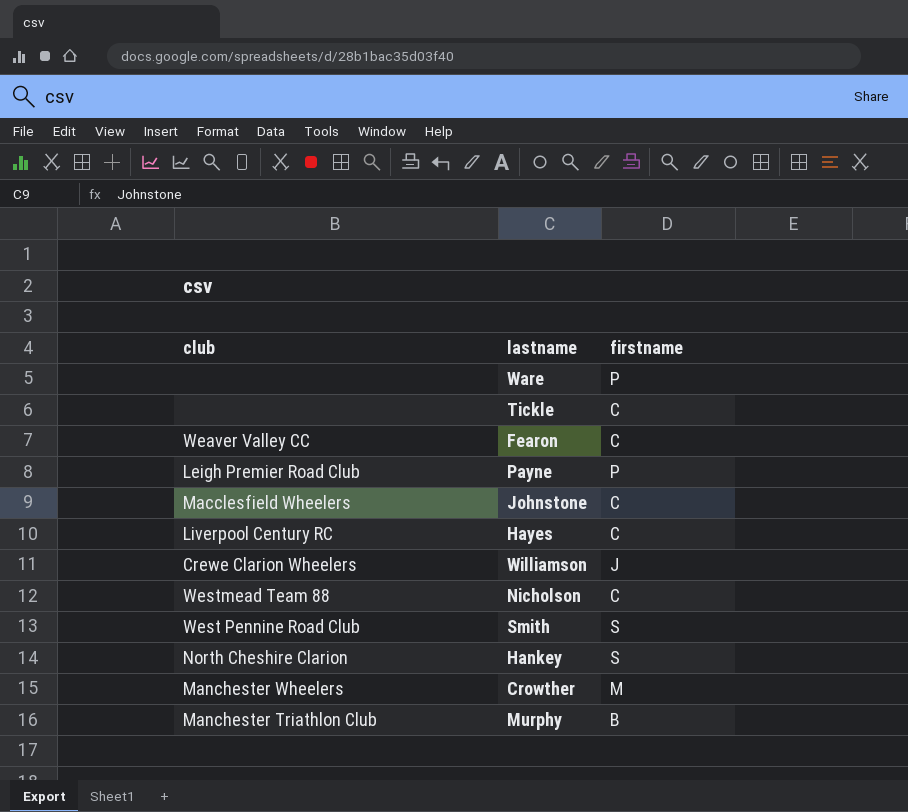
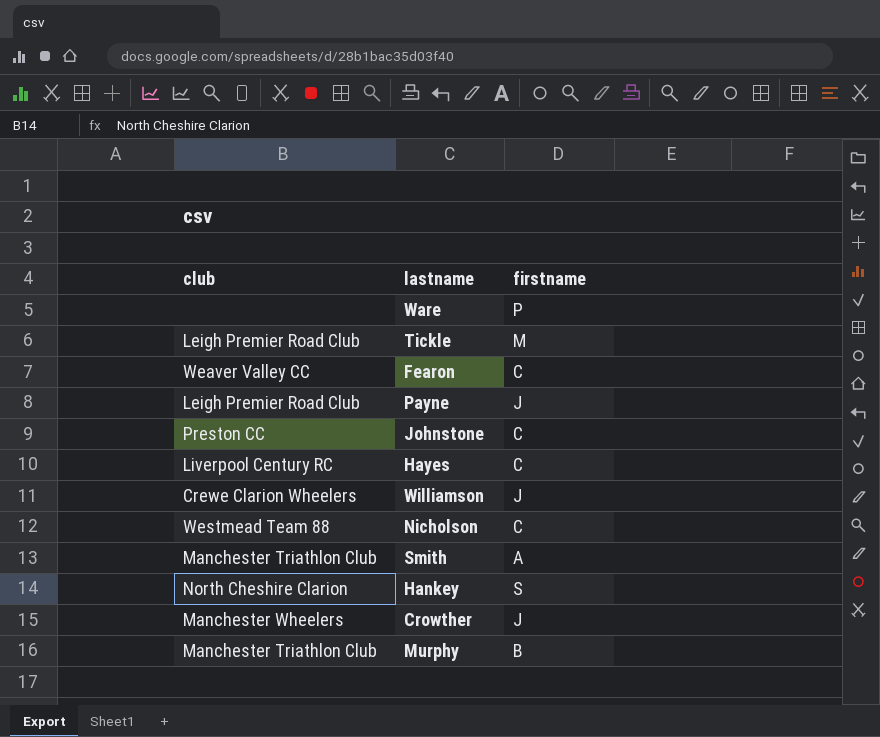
Tickle | club: none -> Leigh Premier Road Club
Tickle | firstname: C -> M
Payne | firstname: P -> J
Johnstone | club: Macclesfield Wheelers -> Preston CC
Smith | club: West Pennine Road Club -> Manchester Triathlon Club
Smith | firstname: S -> A
Crowther | firstname: M -> J

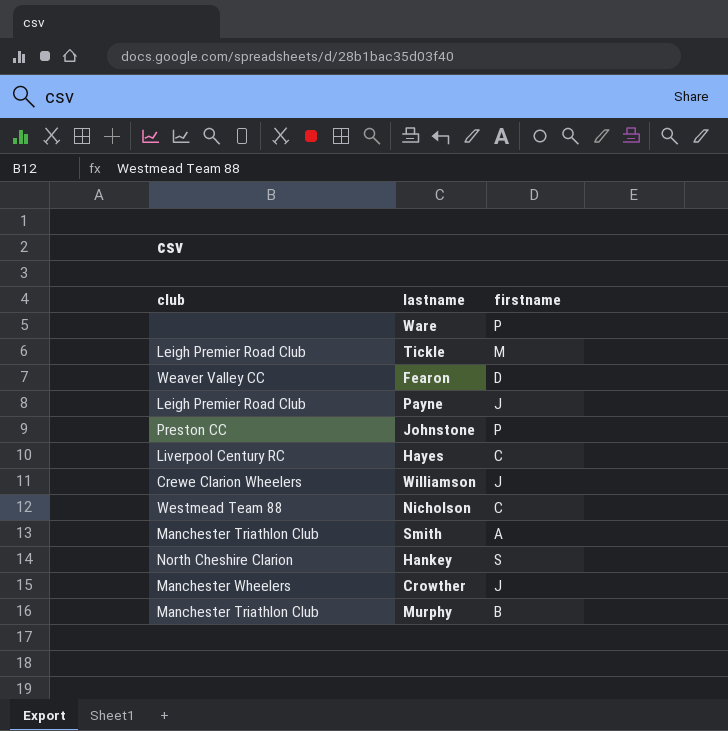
Fearon | firstname: C -> D
Johnstone | firstname: C -> P

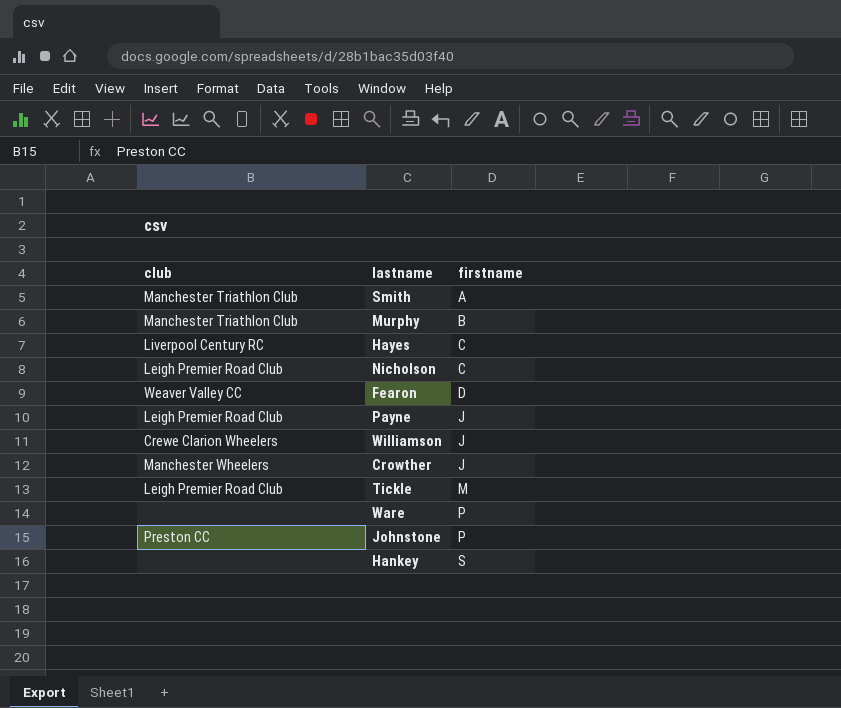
row order: none -> firstname ascending
Nicholson | club: Westmead Team 88 -> Leigh Premier Road Club
Hankey | club: North Cheshire Clarion -> none

